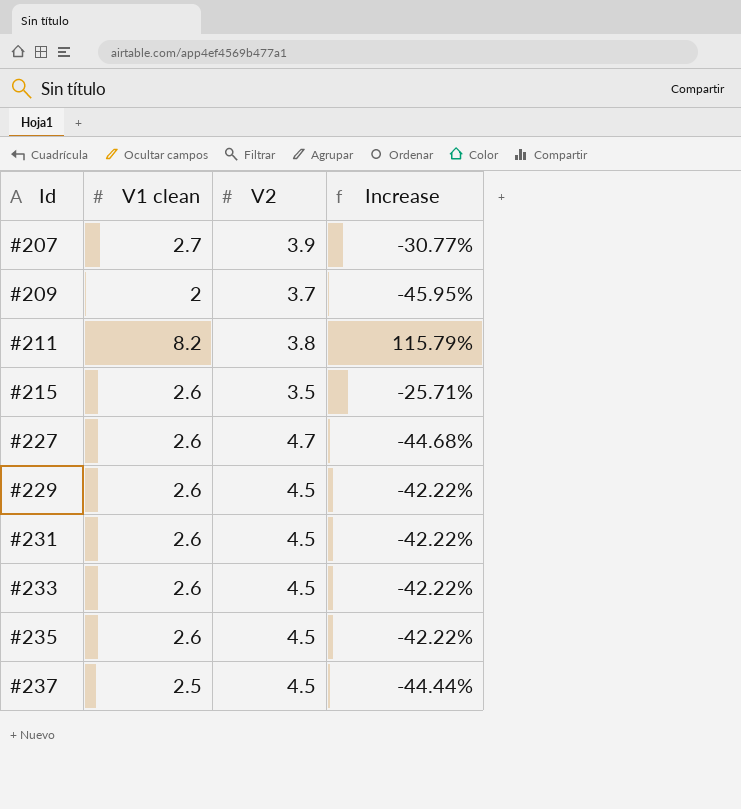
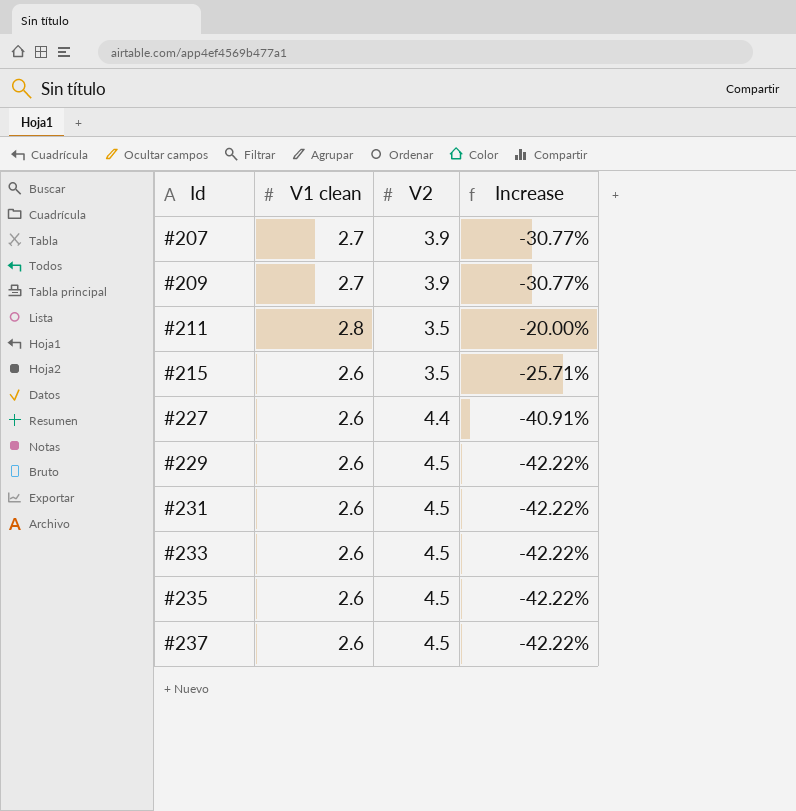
#209 | V1 clean: 2 -> 2.7
#209 | V2: 3.7 -> 3.9
#209 | Increase: -45.95% -> -30.77%
#211 | V1 clean: 8.2 -> 2.8
#211 | V2: 3.8 -> 3.5
#211 | Increase: 115.79% -> -20.00%
#227 | V2: 4.7 -> 4.4
#227 | Increase: -44.68% -> -40.91%
#237 | V1 clean: 2.5 -> 2.6
#237 | Increase: -44.44% -> -42.22%

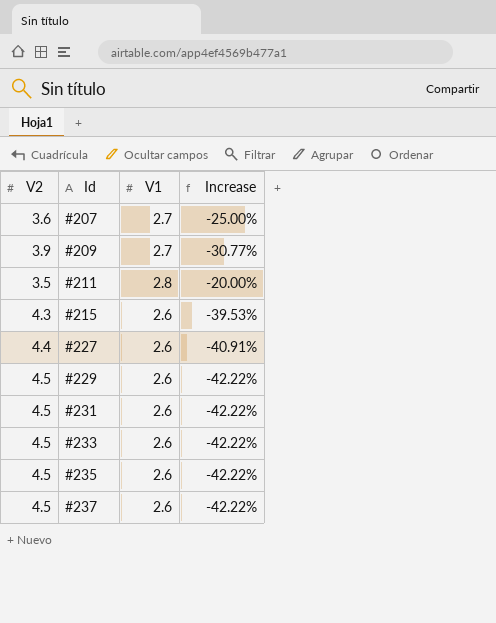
column V2 | position: 3 -> 1
column name: V1 clean -> V1
#207 | V2: 3.9 -> 3.6
#207 | Increase: -30.77% -> -25.00%
#215 | V2: 3.5 -> 4.3
#215 | Increase: -25.71% -> -39.53%

